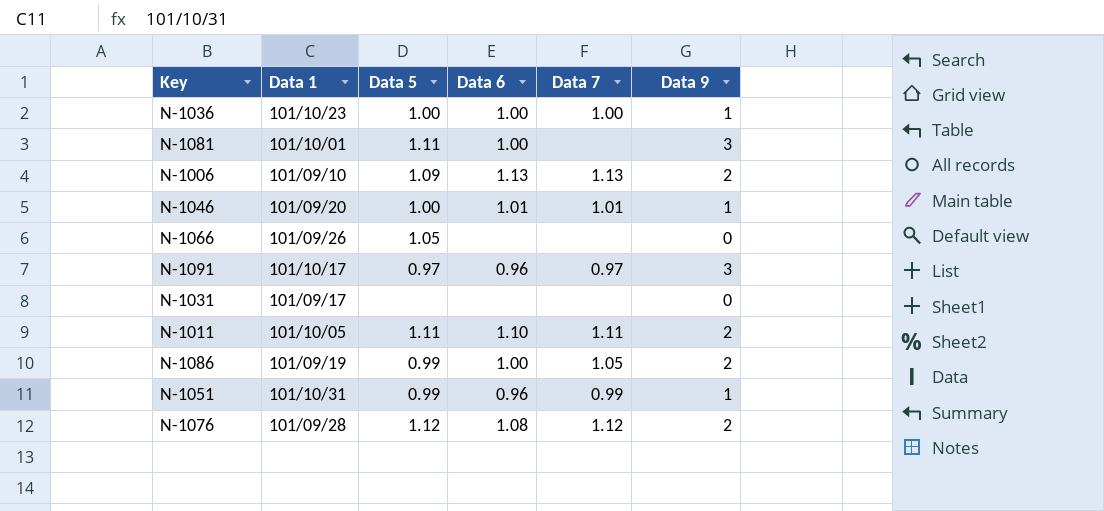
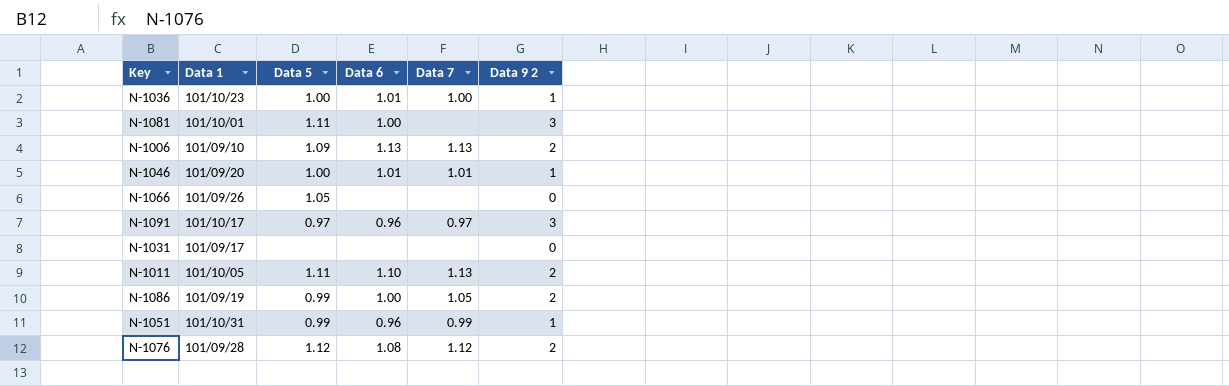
column name: Data 9 -> Data 9 2
N-1036 | Data 6: 1.00 -> 1.01
N-1011 | Data 7: 1.11 -> 1.13

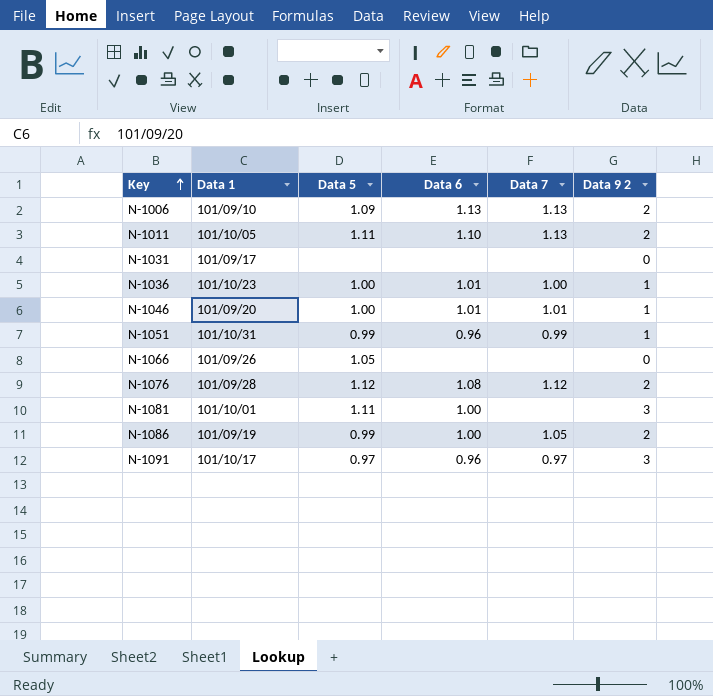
row order: none -> Key ascending

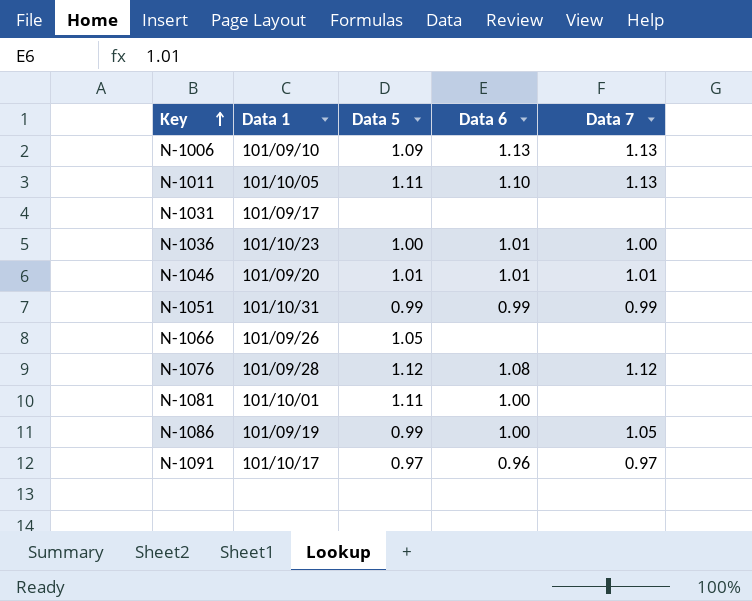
column Data 9 2 | position: 6 -> none
N-1046 | Data 5: 1.00 -> 1.01
N-1051 | Data 6: 0.96 -> 0.99

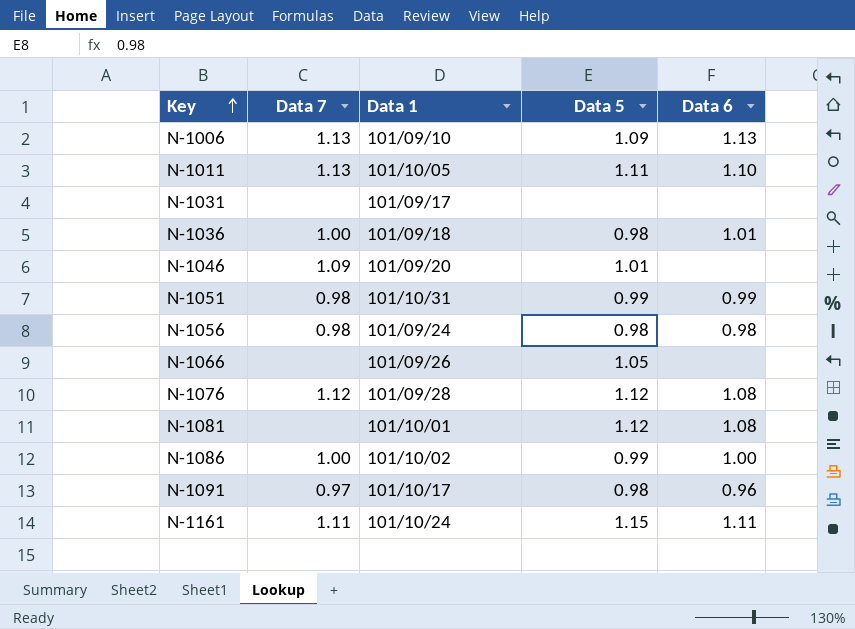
column Data 7 | position: 5 -> 2
N-1036 | Data 1: 101/10/23 -> 101/09/18
N-1036 | Data 5: 1.00 -> 0.98
N-1046 | Data 7: 1.01 -> 1.09
N-1046 | Data 6: 1.01 -> none
N-1051 | Data 7: 0.99 -> 0.98
row N-1056: none -> 0.98 | 101/09/24 | 0.98 | 0.98
N-1081 | Data 5: 1.11 -> 1.12
N-1081 | Data 6: 1.00 -> 1.08
N-1086 | Data 7: 1.05 -> 1.00
N-1086 | Data 1: 101/09/19 -> 101/10/02
N-1091 | Data 5: 0.97 -> 0.98
row N-1161: none -> 1.11 | 101/10/24 | 1.15 | 1.11

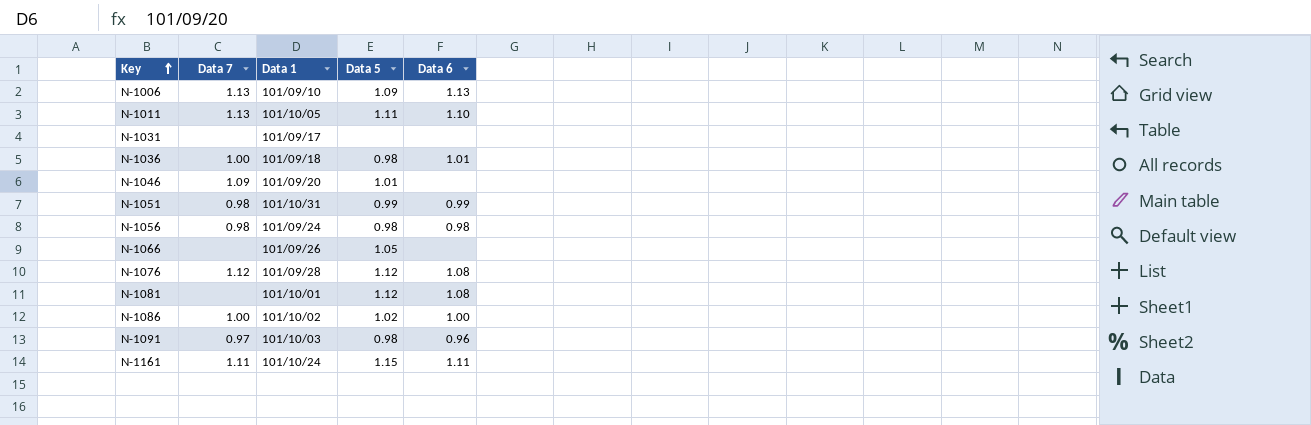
N-1086 | Data 5: 0.99 -> 1.02
N-1091 | Data 1: 101/10/17 -> 101/10/03

